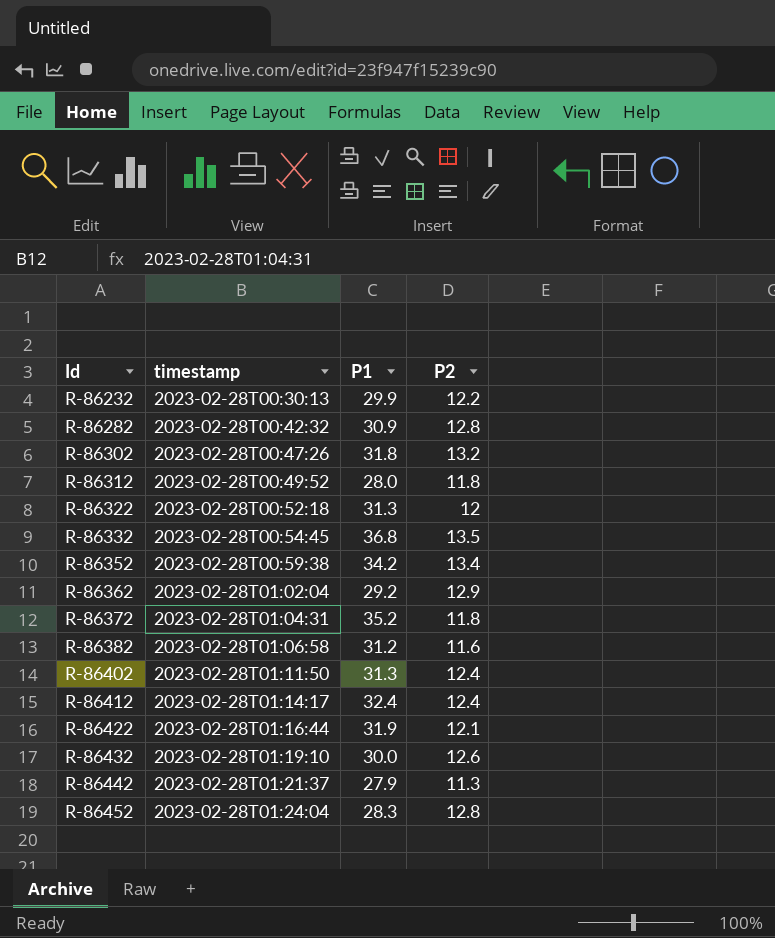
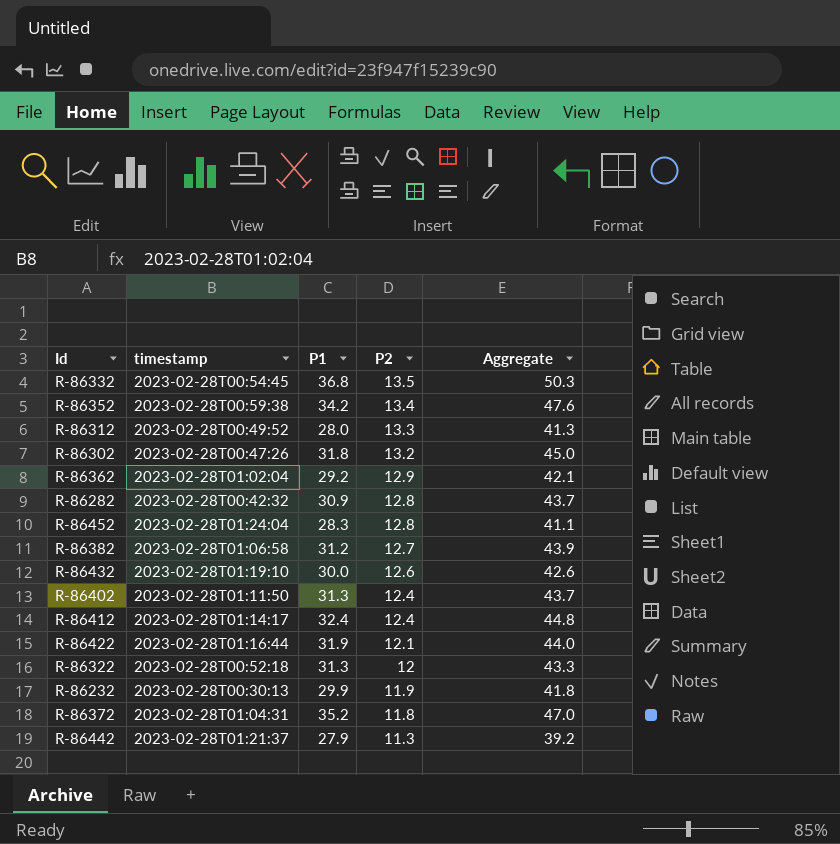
row order: Id ascending -> P2 descending
column Aggregate | formula: none -> [P1] + [P2]
R-86312 | P2: 11.8 -> 13.3
R-86382 | P2: 11.6 -> 12.7
R-86232 | P2: 12.2 -> 11.9

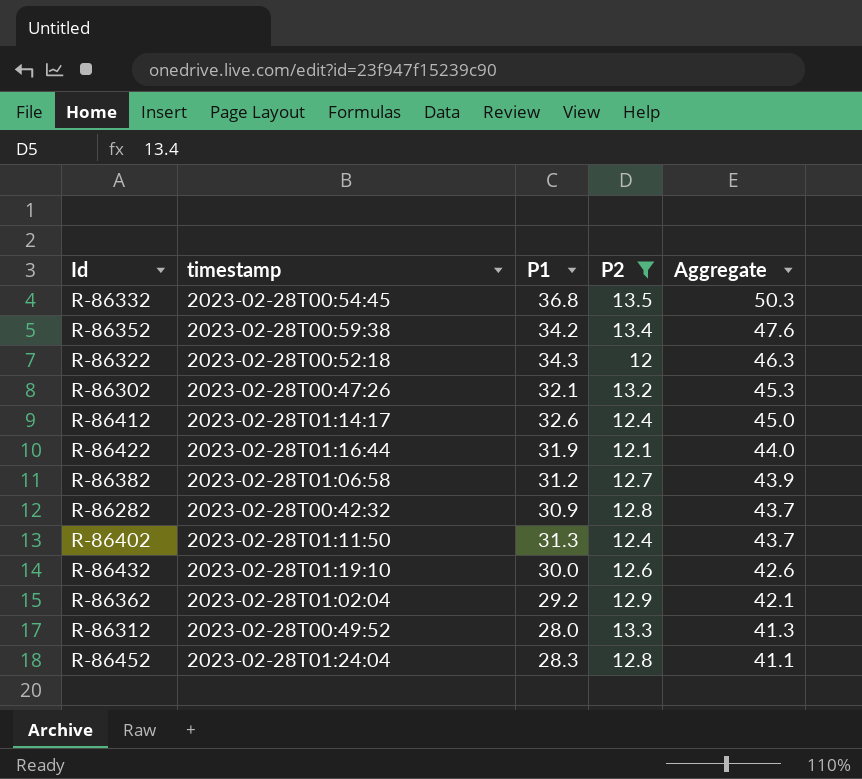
filter: none -> P2 >= 12
row order: P2 descending -> Aggregate descending
R-86322 | P1: 31.3 -> 34.3
R-86322 | Aggregate: 43.3 -> 46.3
R-86302 | P1: 31.8 -> 32.1
R-86302 | Aggregate: 45.0 -> 45.3
R-86412 | P1: 32.4 -> 32.6
R-86412 | Aggregate: 44.8 -> 45.0

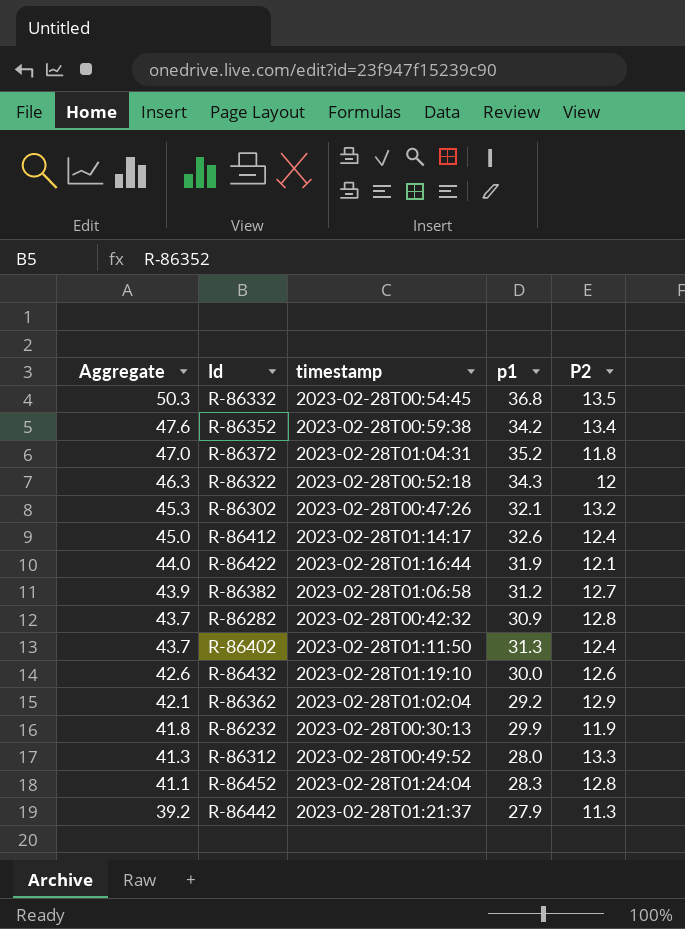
filter: P2 >= 12 -> none
column Aggregate | position: 5 -> 1
column name: P1 -> p1

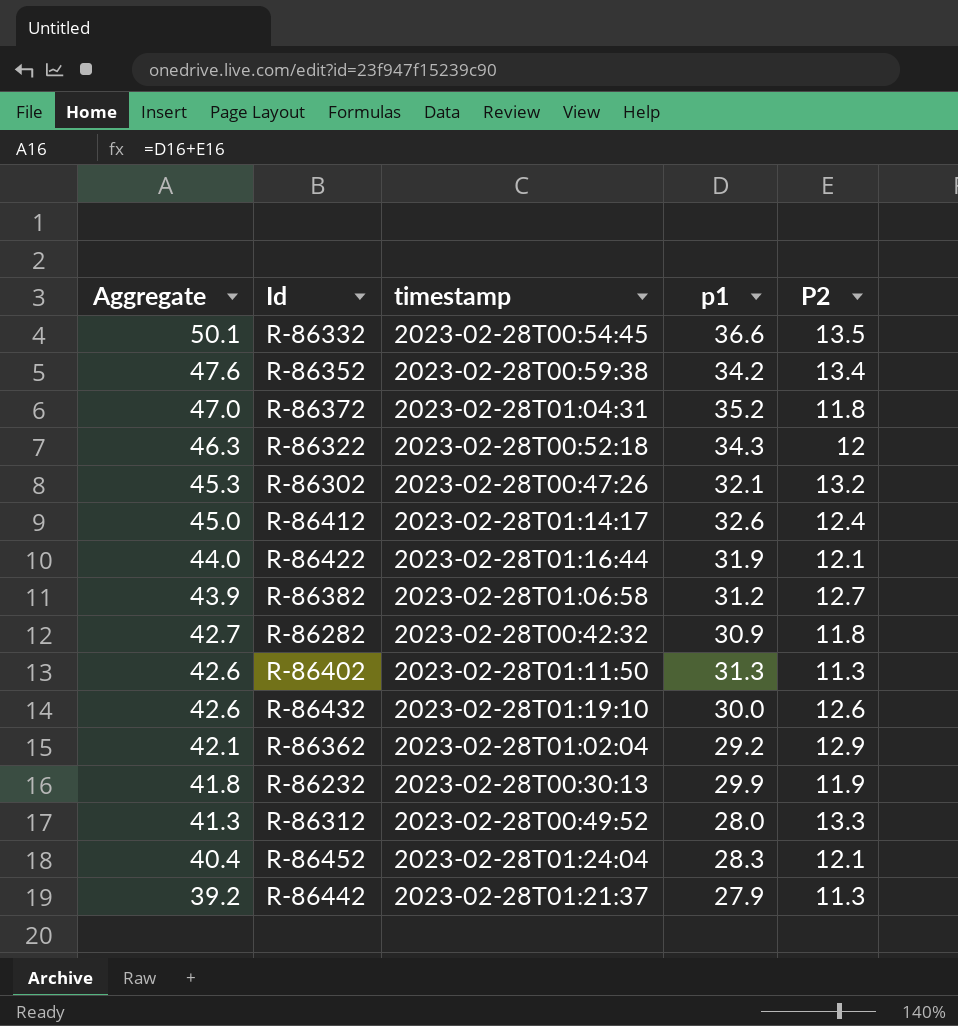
R-86332 | Aggregate: 50.3 -> 50.1
R-86332 | p1: 36.8 -> 36.6
R-86282 | Aggregate: 43.7 -> 42.7
R-86282 | P2: 12.8 -> 11.8
R-86402 | Aggregate: 43.7 -> 42.6
R-86402 | P2: 12.4 -> 11.3
R-86452 | Aggregate: 41.1 -> 40.4
R-86452 | P2: 12.8 -> 12.1

